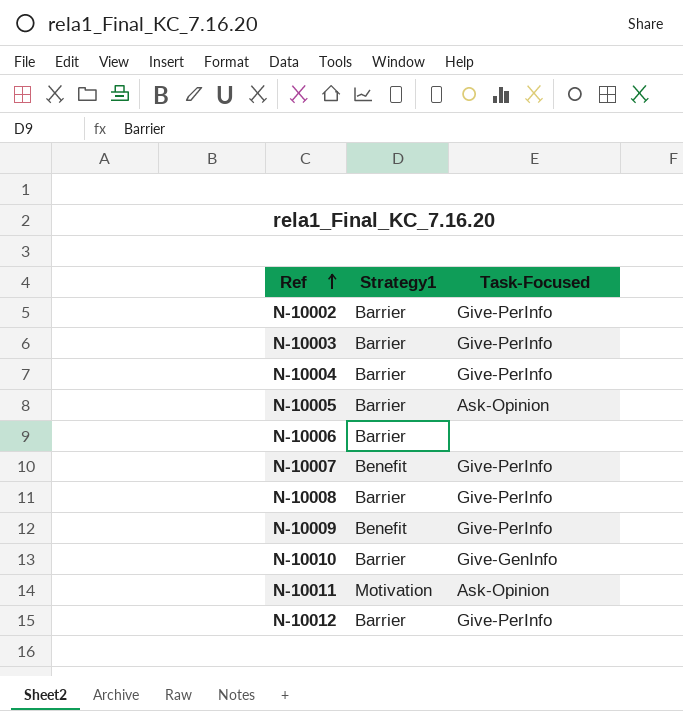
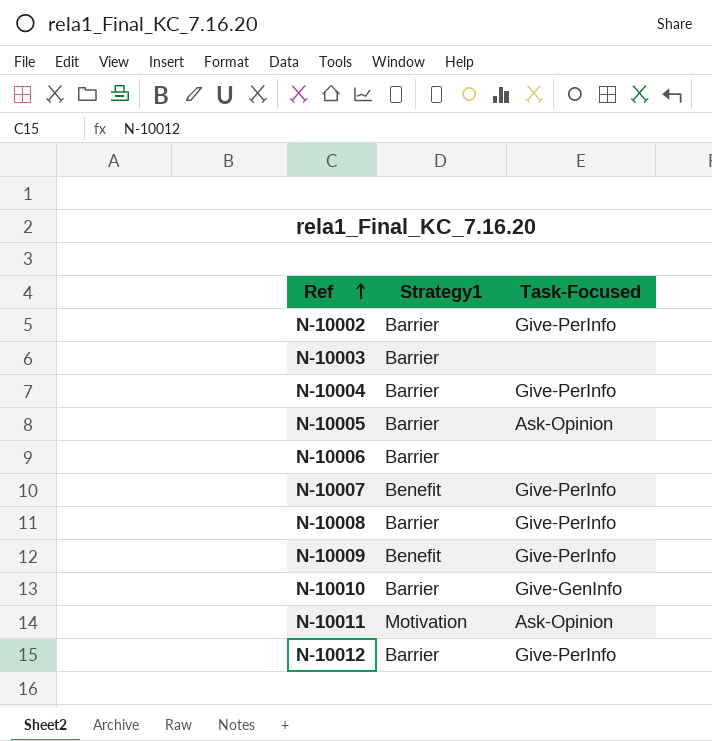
N-10003 | Task-Focused: Give-PerInfo -> none

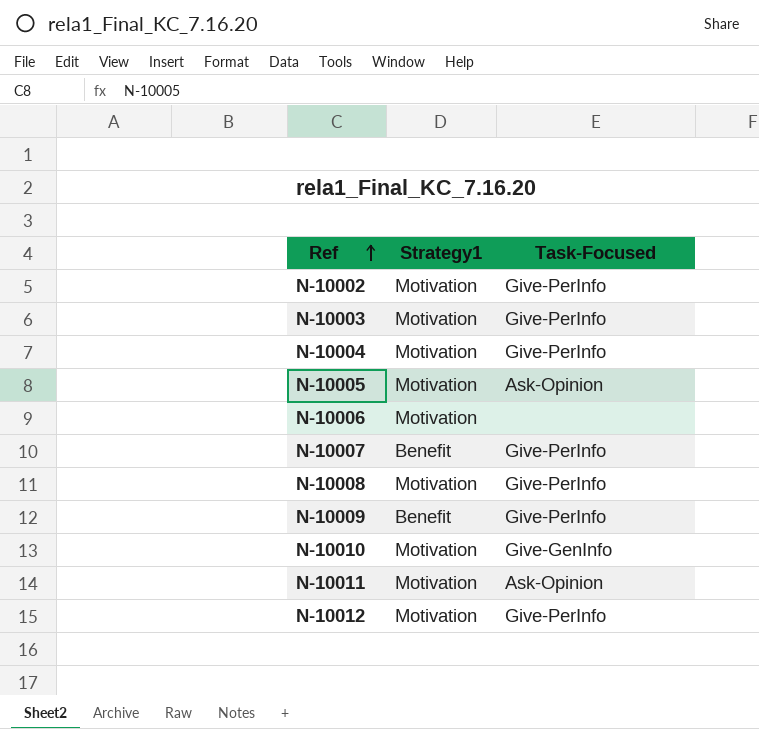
N-10002 | Strategy1: Barrier -> Motivation
N-10003 | Strategy1: Barrier -> Motivation
N-10003 | Task-Focused: none -> Give-PerInfo
N-10004 | Strategy1: Barrier -> Motivation
N-10005 | Strategy1: Barrier -> Motivation
N-10006 | Strategy1: Barrier -> Motivation
N-10008 | Strategy1: Barrier -> Motivation
N-10010 | Strategy1: Barrier -> Motivation
N-10012 | Strategy1: Barrier -> Motivation

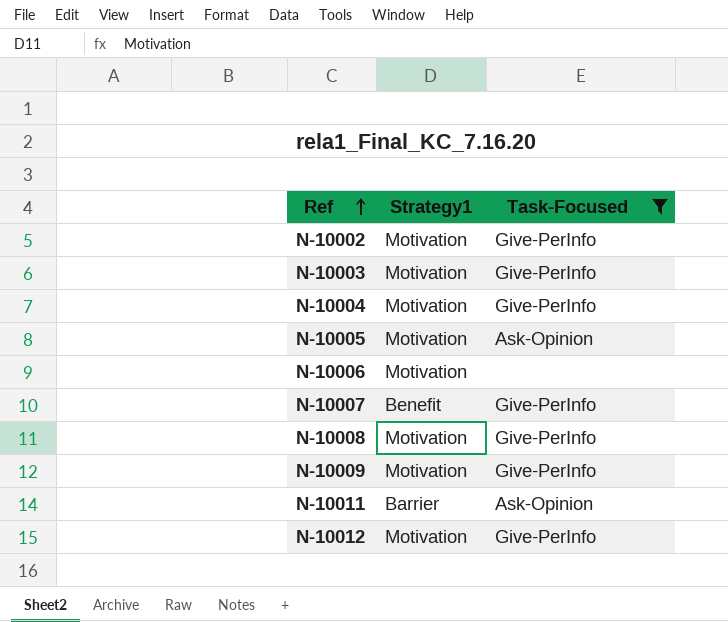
filter: none -> Task-Focused != Give-GenInfo
N-10009 | Strategy1: Benefit -> Motivation
N-10011 | Strategy1: Motivation -> Barrier

